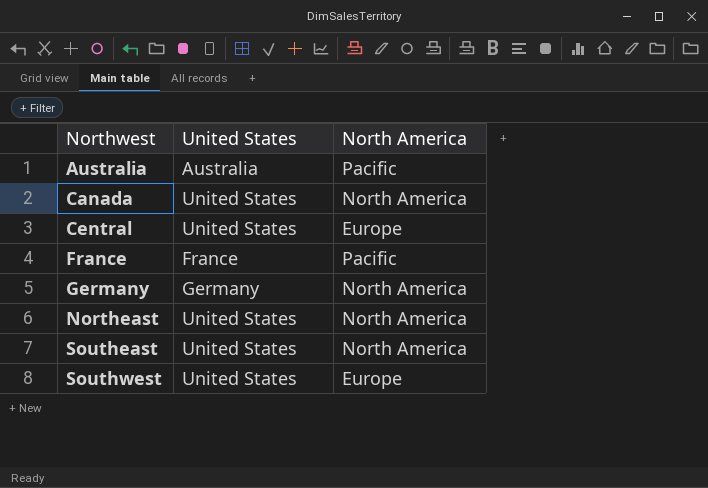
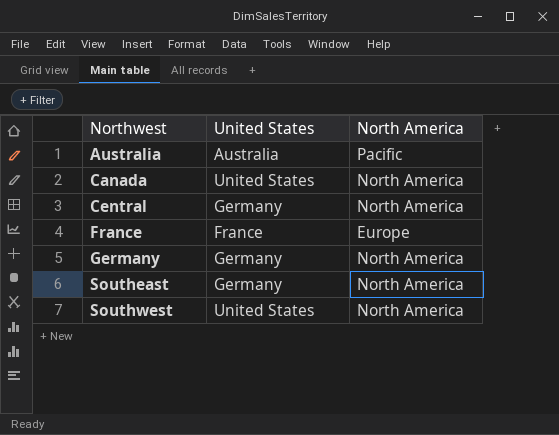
row Northeast: United States | North America -> none
Central | United States: United States -> Germany
Central | North America: Europe -> North America
France | North America: Pacific -> Europe
Southeast | United States: United States -> Germany
Southwest | North America: Europe -> North America

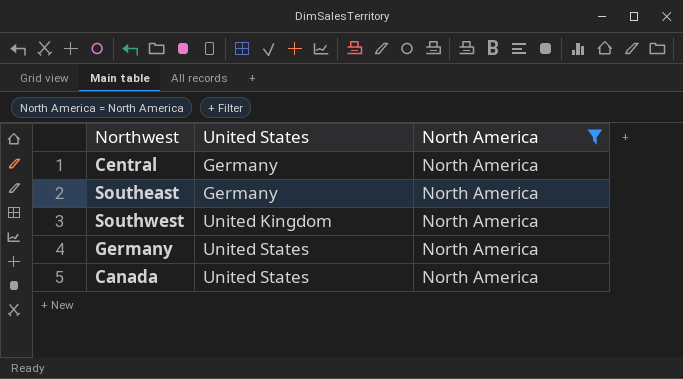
filter: none -> North America = North America
row order: Northwest ascending -> United States ascending
Southwest | United States: United States -> United Kingdom
Germany | United States: Germany -> United States

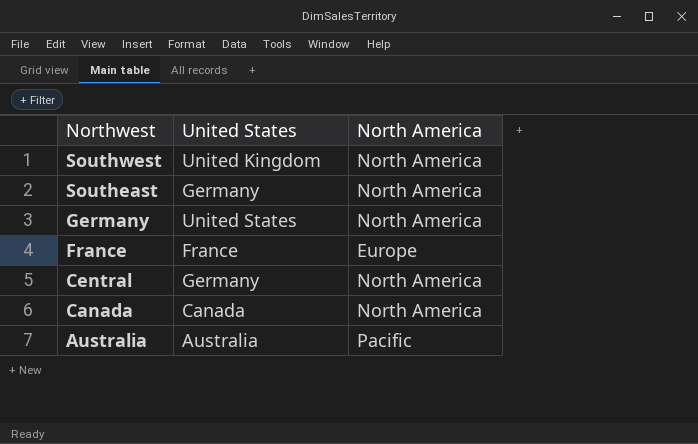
filter: North America = North America -> none
row order: United States ascending -> Northwest descending
Canada | United States: United States -> Canada

